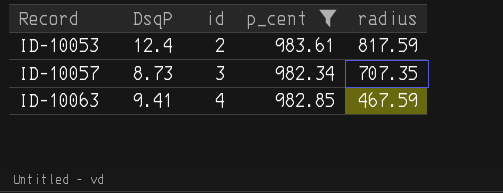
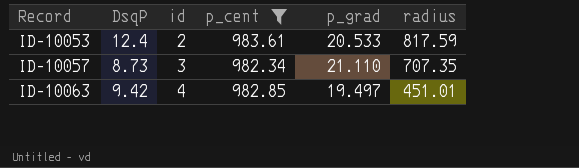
column p_grad | position: none -> 5
ID-10063 | DsqP: 9.41 -> 9.42
ID-10063 | radius: 467.59 -> 451.01

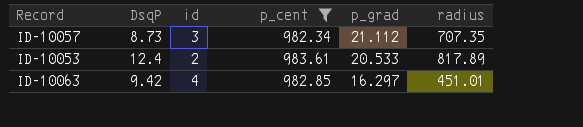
row order: Record ascending -> p_grad descending
ID-10057 | p_grad: 21.110 -> 21.112
ID-10053 | radius: 817.59 -> 817.89
ID-10063 | p_grad: 19.497 -> 16.297

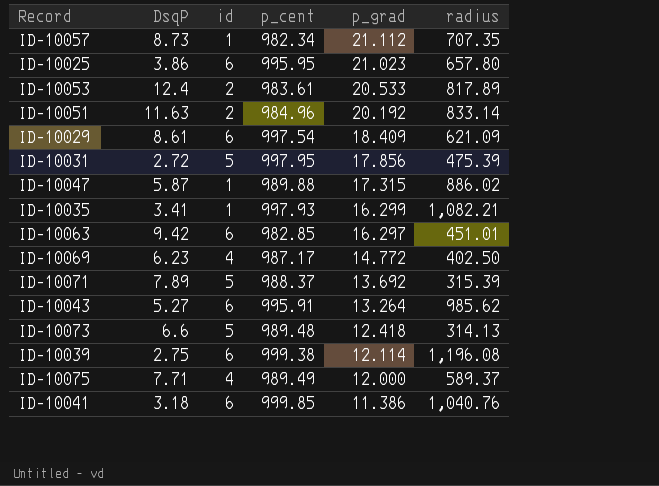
filter: p_cent <= 983.61 -> none
ID-10057 | id: 3 -> 1
ID-10063 | id: 4 -> 6

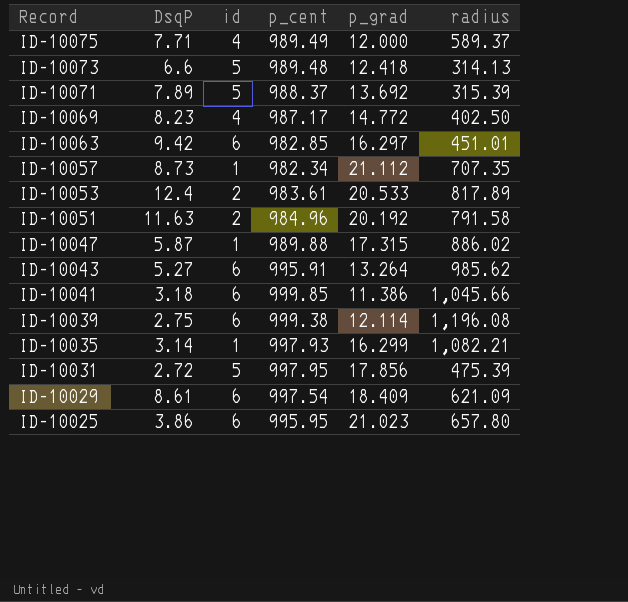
row order: p_grad descending -> Record descending
ID-10069 | DsqP: 6.23 -> 8.23
ID-10051 | radius: 833.14 -> 791.58
ID-10041 | radius: 1,040.76 -> 1,045.66
ID-10035 | DsqP: 3.41 -> 3.14

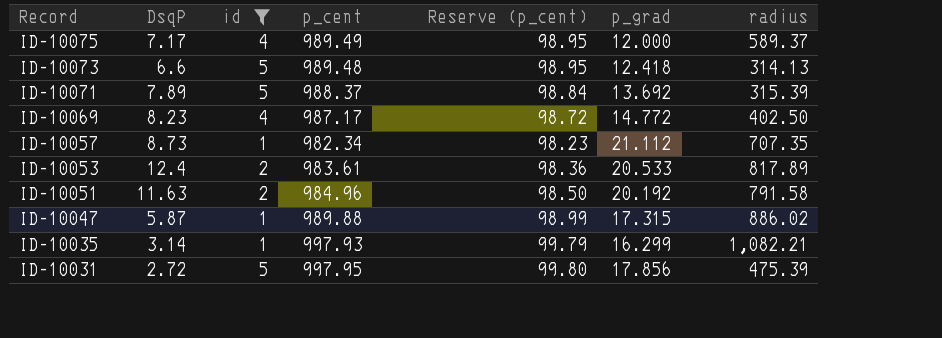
filter: none -> id != 6
column Reserve (p_cent) | formula: none -> [p_cent] * 0.1
ID-10075 | DsqP: 7.71 -> 7.17

